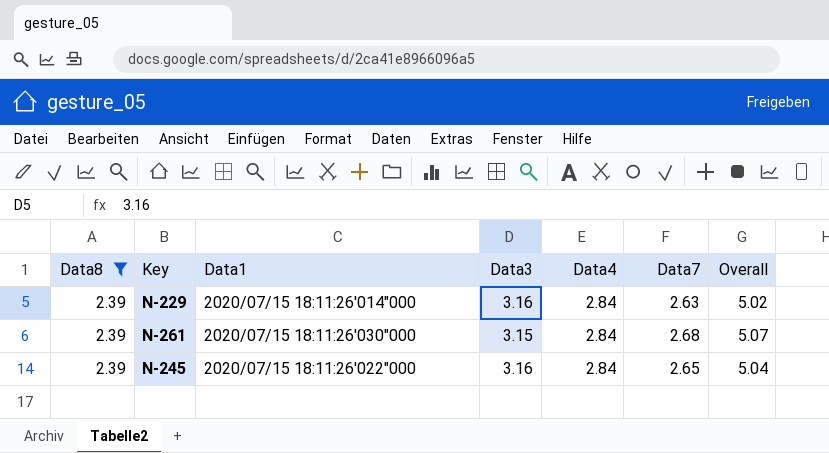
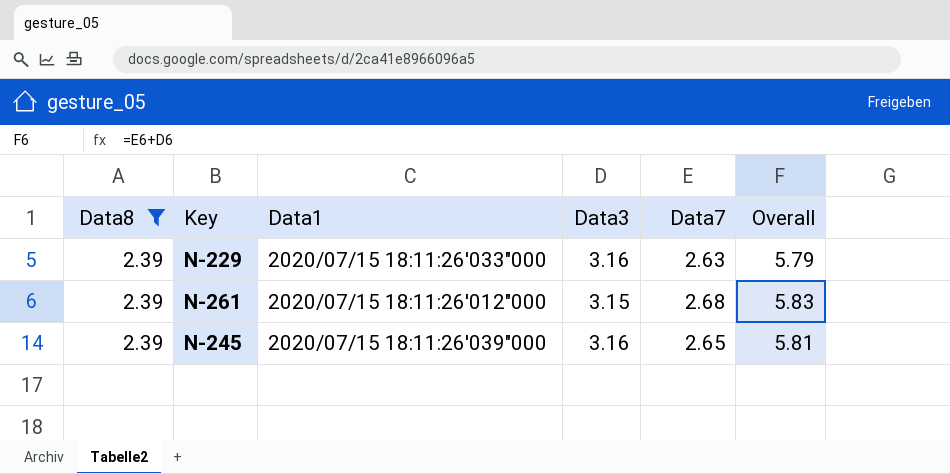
column Data4 | position: 5 -> none
column Overall | formula: [Data8] + [Data7] -> [Data3] + [Data7]
N-229 | Data1: 2020/07/15 18:11:26'014"000 -> 2020/07/15 18:11:26'033"000
N-261 | Data1: 2020/07/15 18:11:26'030"000 -> 2020/07/15 18:11:26'012"000
N-245 | Data1: 2020/07/15 18:11:26'022"000 -> 2020/07/15 18:11:26'039"000

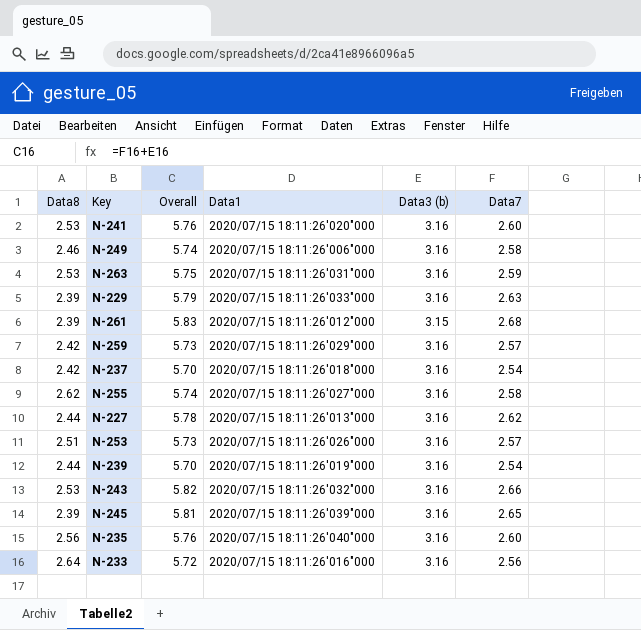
filter: Data8 = 2.39 -> none
column Overall | position: 6 -> 3
column name: Data3 -> Data3 (b)

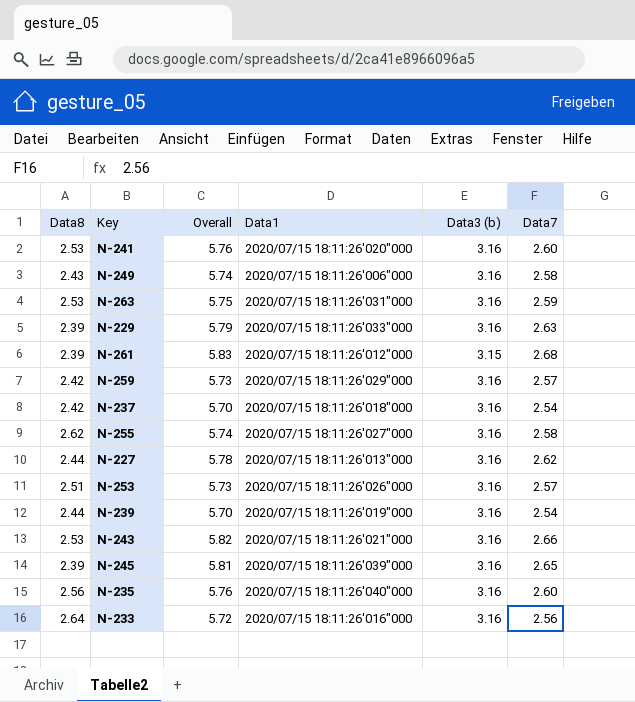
N-249 | Data8: 2.46 -> 2.43
N-243 | Data1: 2020/07/15 18:11:26'032"000 -> 2020/07/15 18:11:26'021"000

